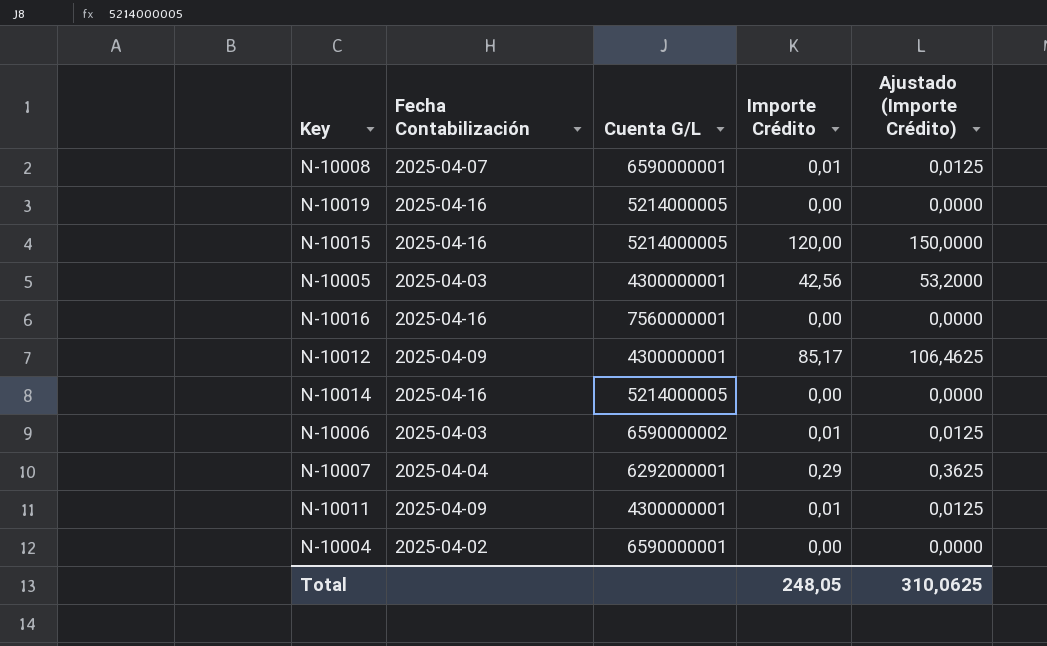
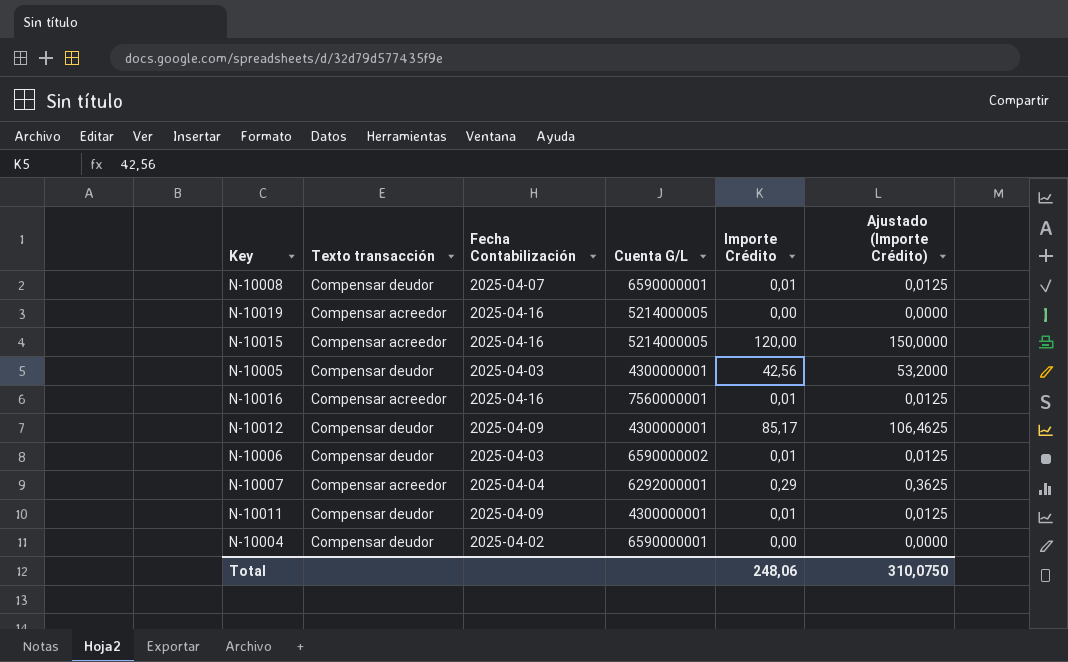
column Texto transacción | position: none -> 2
row N-10014: 2025-04-16 | 5214000005 | 0,00 | 0,0000 -> none
N-10016 | Importe Crédito: 0,00 -> 0,01
N-10016 | Ajustado (Importe Crédito): 0,0000 -> 0,0125
Total | Importe Crédito: 248,05 -> 248,06
Total | Ajustado (Importe Crédito): 310,0625 -> 310,0750

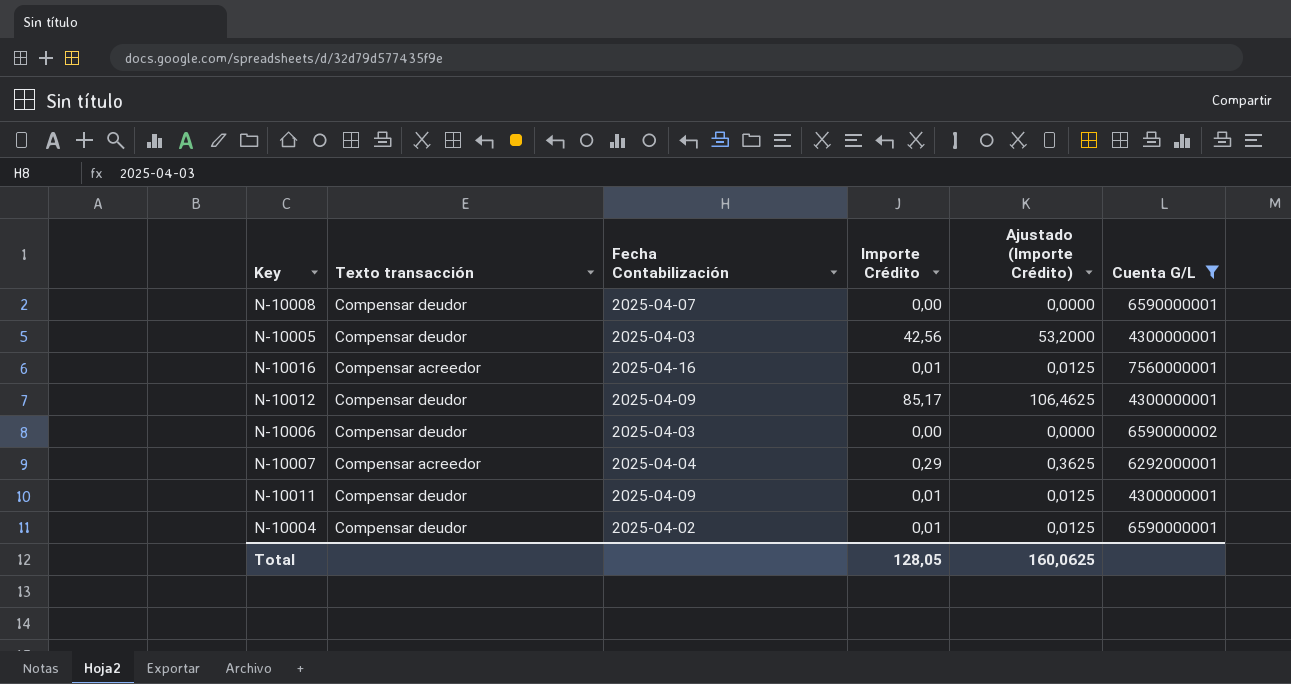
filter: none -> Cuenta G/L != 5214000005
column Cuenta G/L | position: 4 -> 6
N-10008 | Importe Crédito: 0,01 -> 0,00
N-10008 | Ajustado (Importe Crédito): 0,0125 -> 0,0000
N-10006 | Importe Crédito: 0,01 -> 0,00
N-10006 | Ajustado (Importe Crédito): 0,0125 -> 0,0000
N-10004 | Importe Crédito: 0,00 -> 0,01
N-10004 | Ajustado (Importe Crédito): 0,0000 -> 0,0125
Total | Importe Crédito: 248,06 -> 128,05
Total | Ajustado (Importe Crédito): 310,0750 -> 160,0625

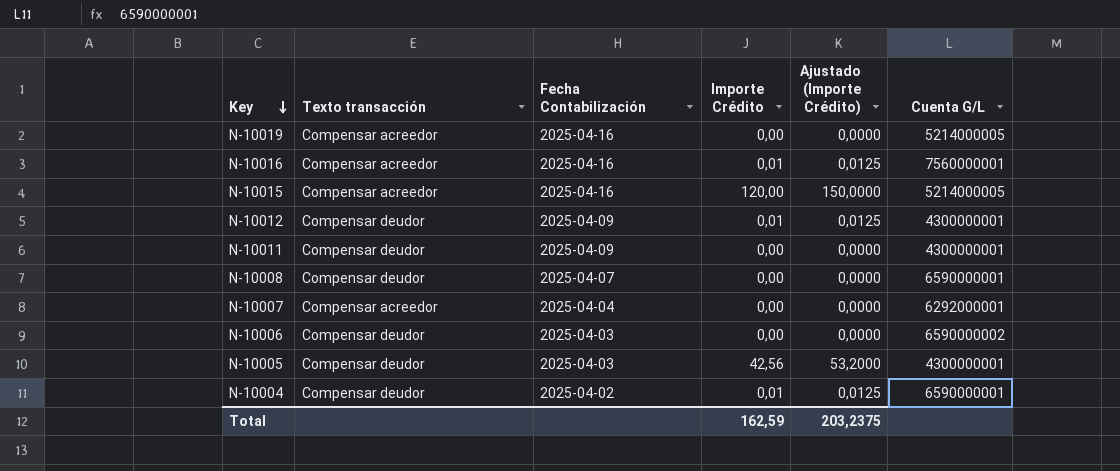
filter: Cuenta G/L != 5214000005 -> none
row order: none -> Key descending
N-10012 | Importe Crédito: 85,17 -> 0,01
N-10012 | Ajustado (Importe Crédito): 106,4625 -> 0,0125
N-10011 | Importe Crédito: 0,01 -> 0,00
N-10011 | Ajustado (Importe Crédito): 0,0125 -> 0,0000
N-10007 | Importe Crédito: 0,29 -> 0,00
N-10007 | Ajustado (Importe Crédito): 0,3625 -> 0,0000
Total | Importe Crédito: 128,05 -> 162,59
Total | Ajustado (Importe Crédito): 160,0625 -> 203,2375

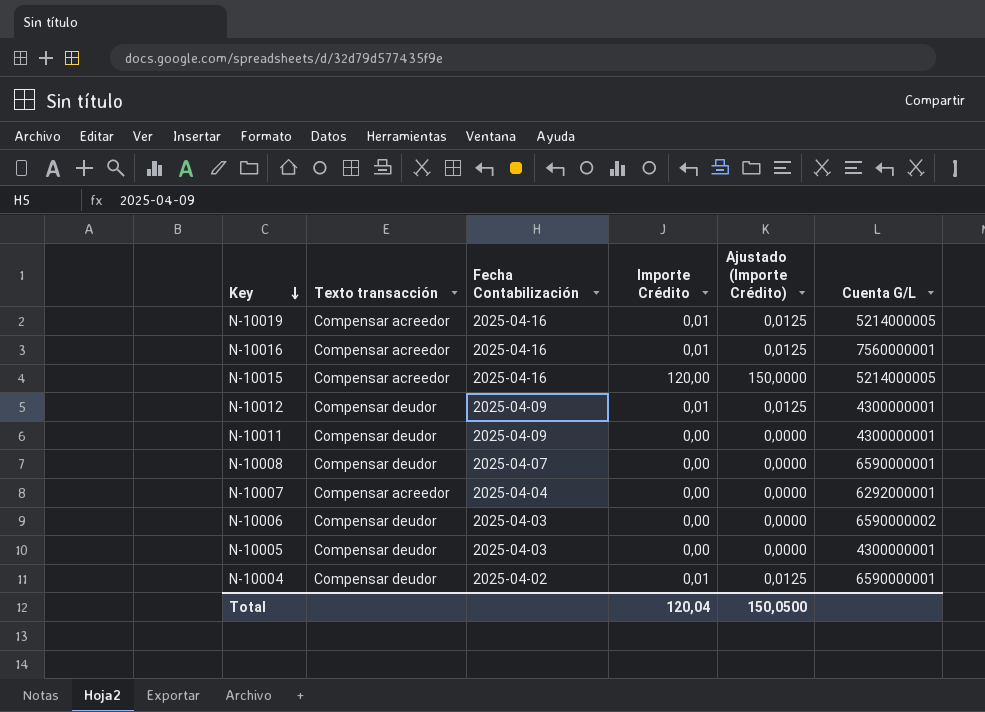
N-10019 | Importe Crédito: 0,00 -> 0,01
N-10019 | Ajustado (Importe Crédito): 0,0000 -> 0,0125
N-10005 | Importe Crédito: 42,56 -> 0,00
N-10005 | Ajustado (Importe Crédito): 53,2000 -> 0,0000
Total | Importe Crédito: 162,59 -> 120,04
Total | Ajustado (Importe Crédito): 203,2375 -> 150,0500

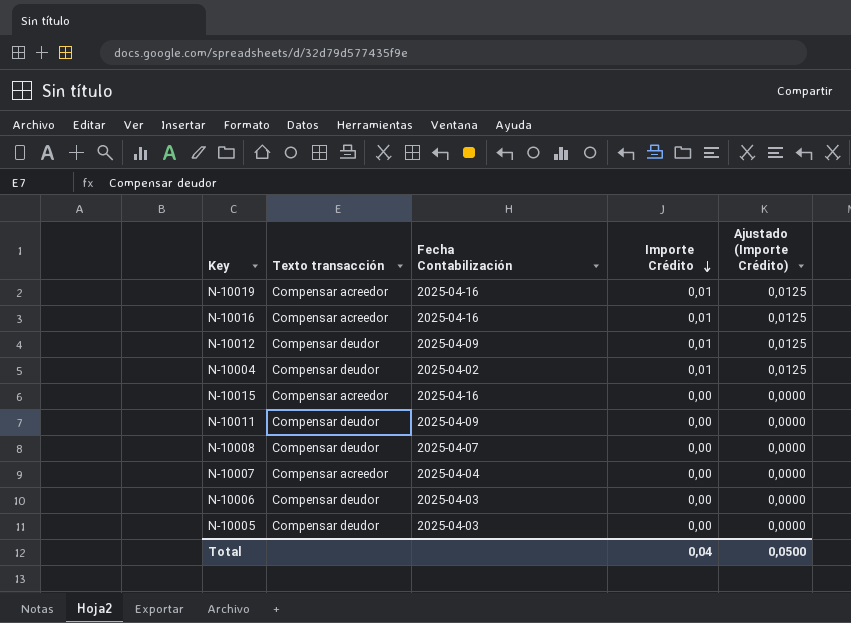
row order: Key descending -> Importe Crédito descending
column Cuenta G/L | position: 6 -> none
N-10015 | Importe Crédito: 120,00 -> 0,00
N-10015 | Ajustado (Importe Crédito): 150,0000 -> 0,0000
Total | Importe Crédito: 120,04 -> 0,04
Total | Ajustado (Importe Crédito): 150,0500 -> 0,0500

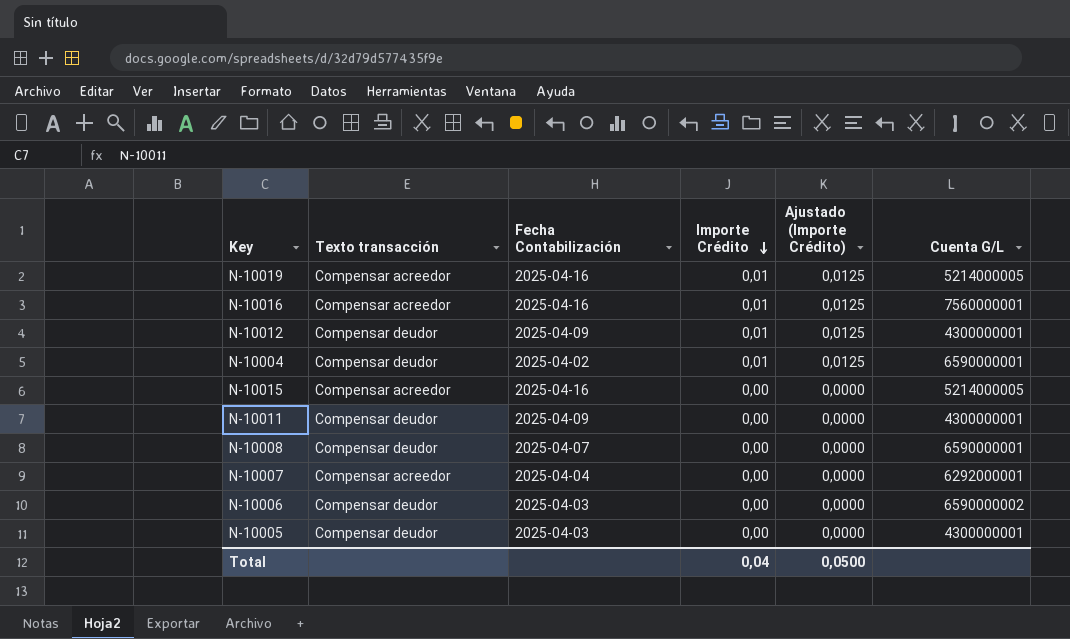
column Cuenta G/L | position: none -> 6

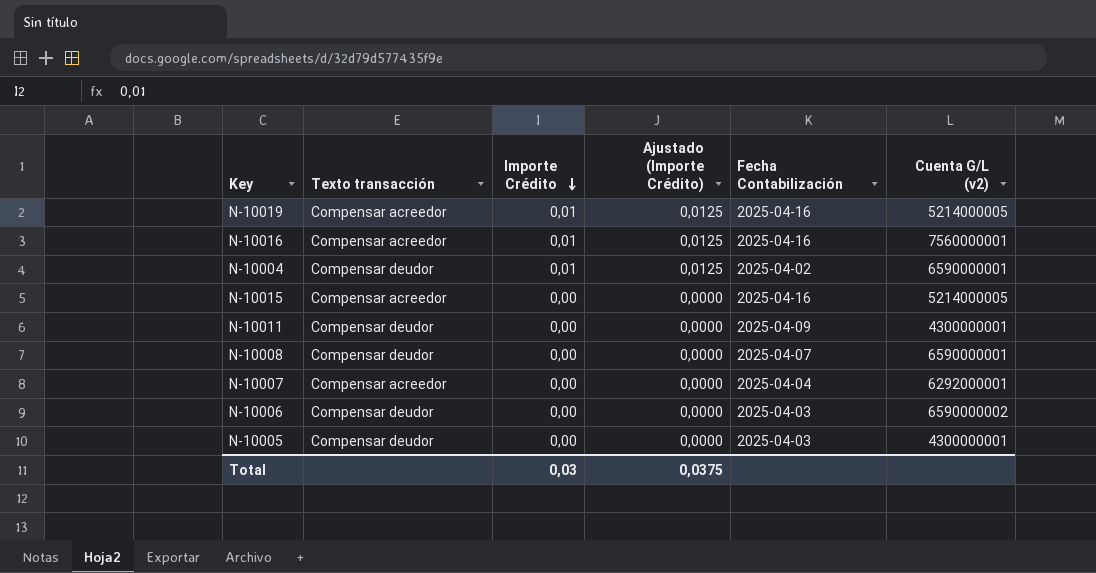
column Fecha Contabilización | position: 3 -> 5
column name: Cuenta G/L -> Cuenta G/L (v2)
row N-10012: Compensar deudor | 2025-04-09 | 0,01 | 0,0125 | 4300000001 -> none
Total | Importe Crédito: 0,04 -> 0,03
Total | Ajustado (Importe Crédito): 0,0500 -> 0,0375

